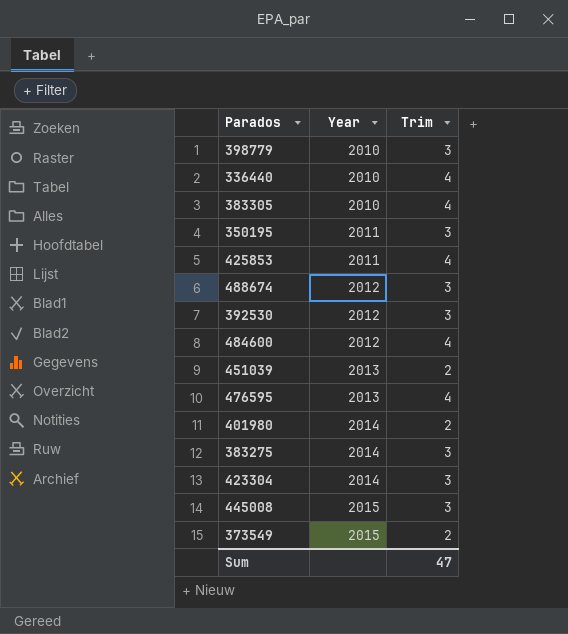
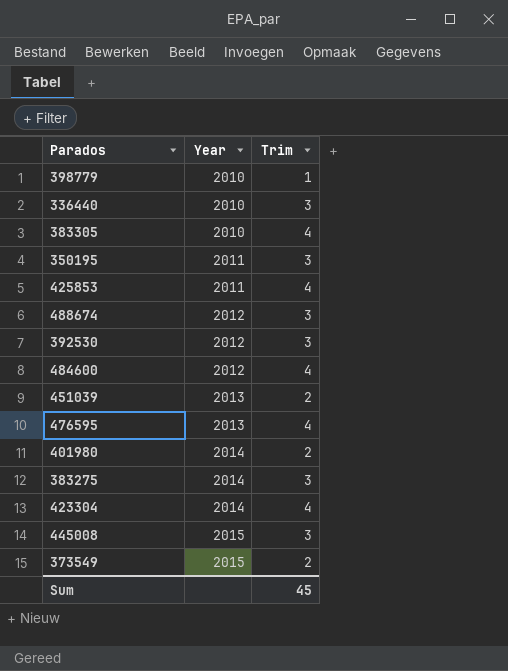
398779 | Trim: 3 -> 1
336440 | Trim: 4 -> 3
423304 | Trim: 3 -> 4
Sum | Trim: 47 -> 45

